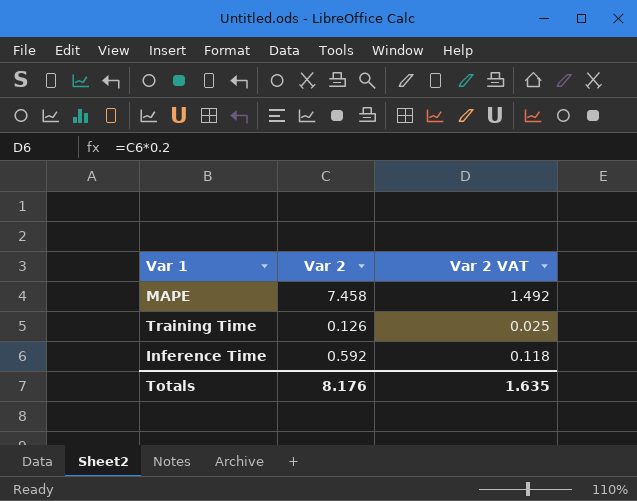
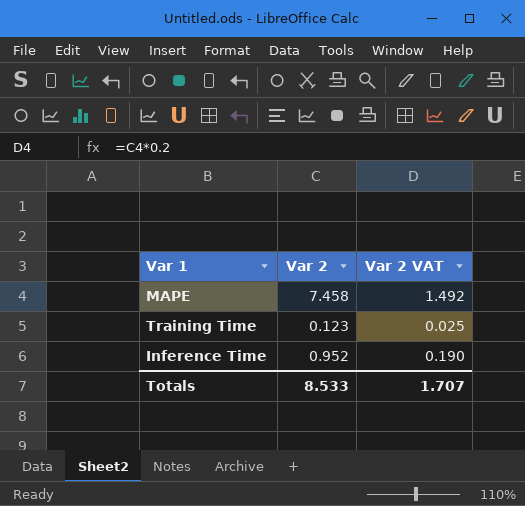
Training Time | Var 2: 0.126 -> 0.123
Inference Time | Var 2: 0.592 -> 0.952
Inference Time | Var 2 VAT: 0.118 -> 0.190
Totals | Var 2: 8.176 -> 8.533
Totals | Var 2 VAT: 1.635 -> 1.707

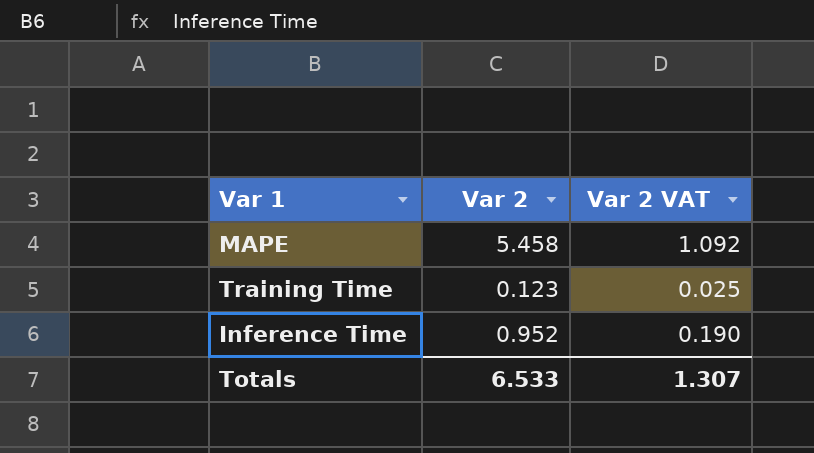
MAPE | Var 2: 7.458 -> 5.458
MAPE | Var 2 VAT: 1.492 -> 1.092
Totals | Var 2: 8.533 -> 6.533
Totals | Var 2 VAT: 1.707 -> 1.307

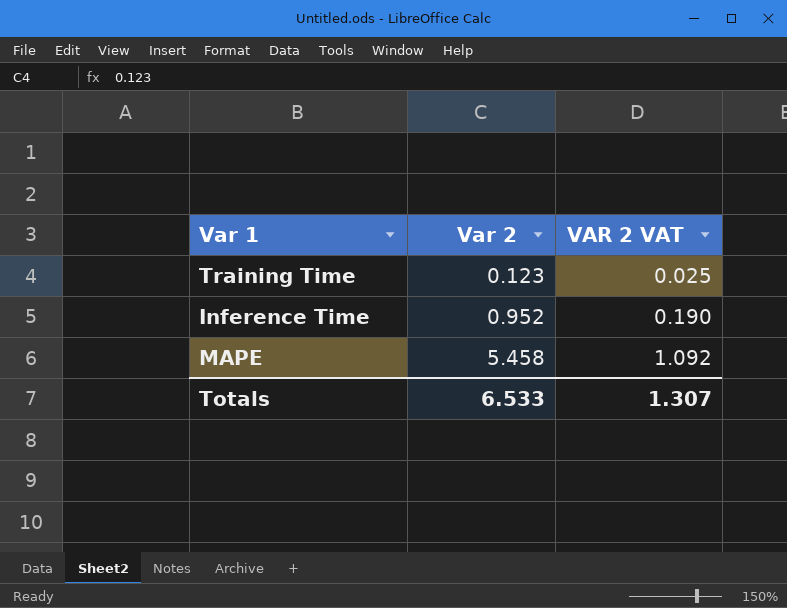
row order: none -> Var 2 ascending
column name: Var 2 VAT -> VAR 2 VAT

